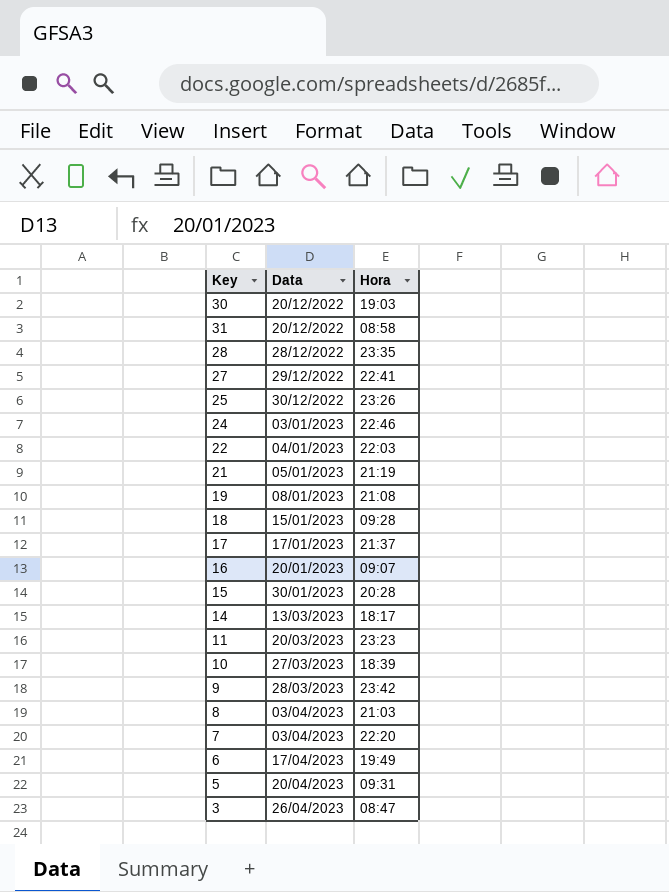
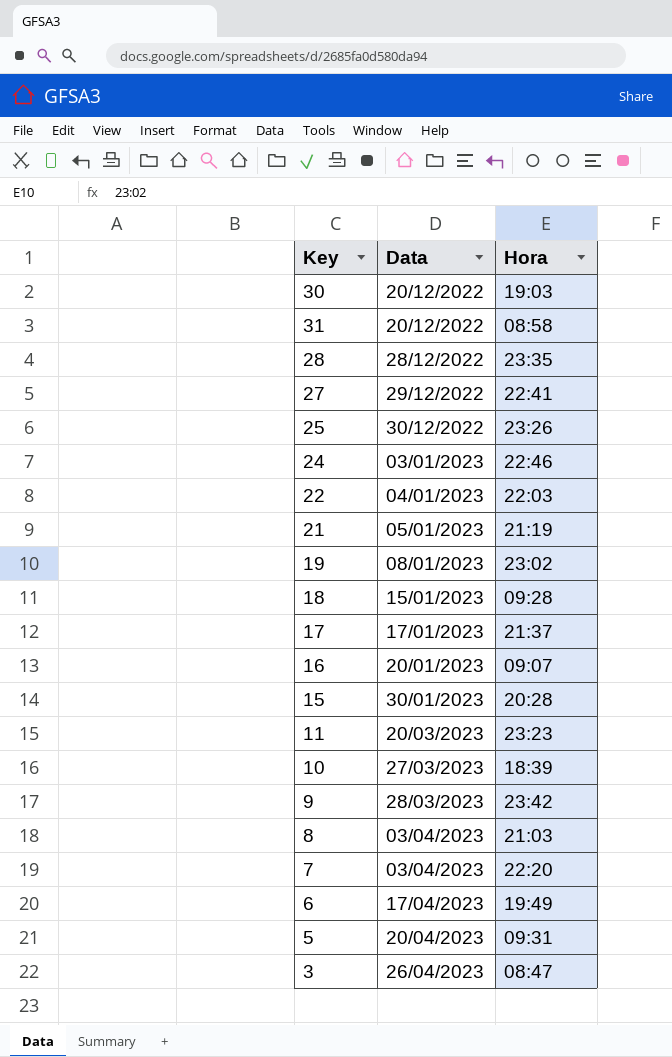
row 14: 13/03/2023 | 18:17 -> none
19 | Hora: 21:08 -> 23:02

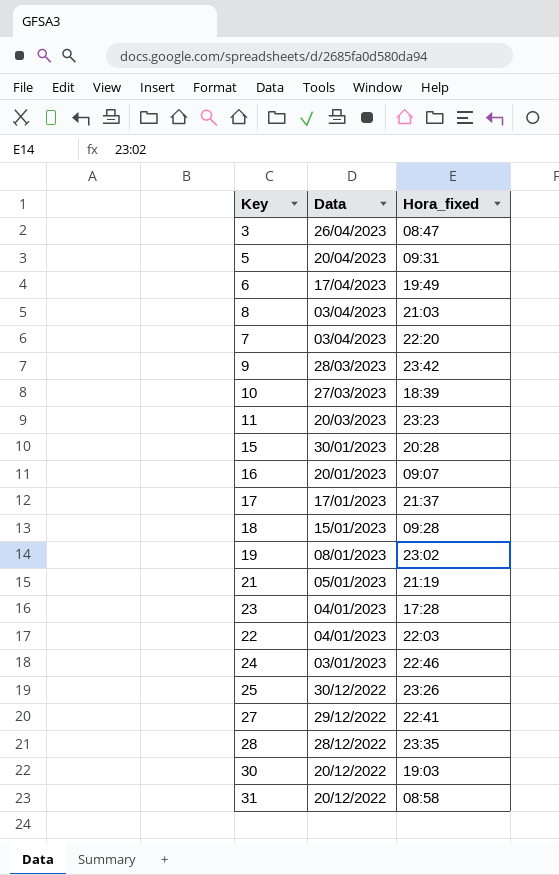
row order: Data ascending -> Data descending
column name: Hora -> Hora_fixed
row 23: none -> 04/01/2023 | 17:28

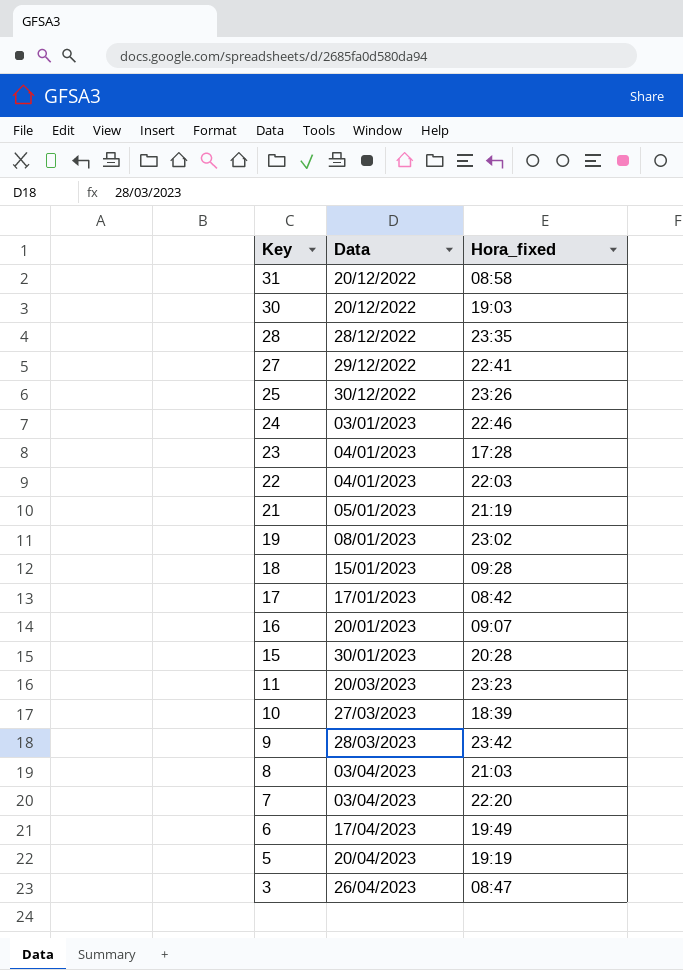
row order: Data descending -> Key descending
17 | Hora_fixed: 21:37 -> 08:42
5 | Hora_fixed: 09:31 -> 19:19

